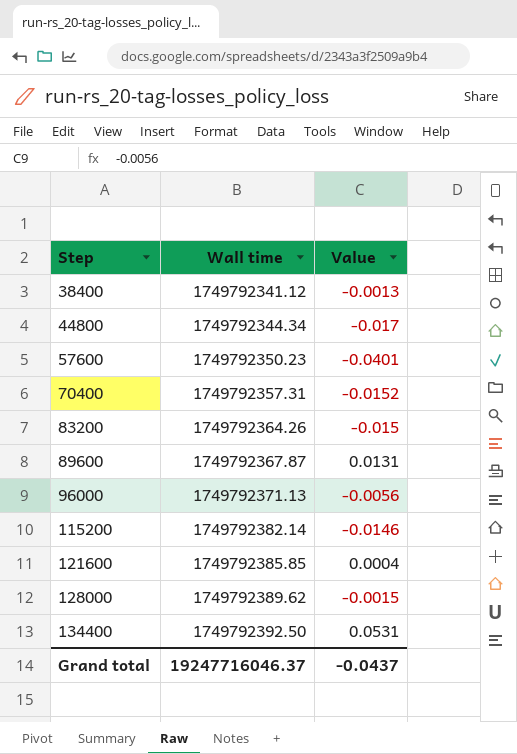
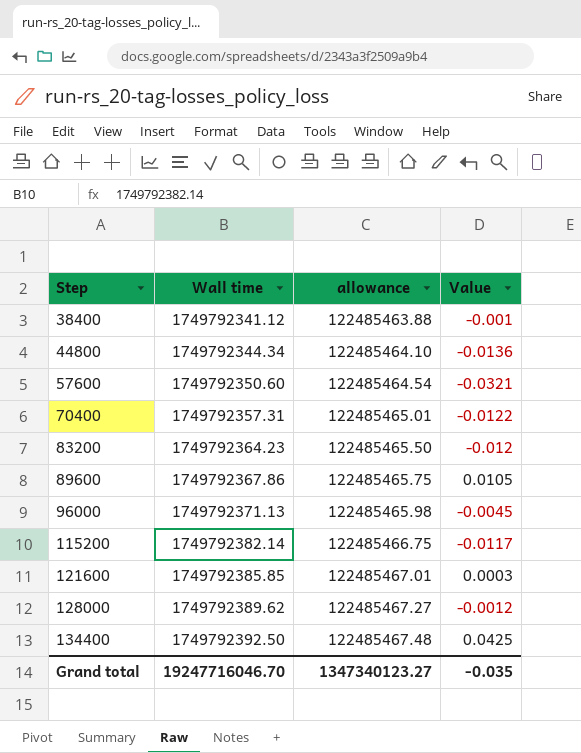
column allowance | formula: none -> [Wall time] * 0.07
38400 | Value: -0.0013 -> -0.001
44800 | Value: -0.017 -> -0.0136
57600 | Wall time: 1749792350.23 -> 1749792350.60
57600 | Value: -0.0401 -> -0.0321
70400 | Value: -0.0152 -> -0.0122
83200 | Wall time: 1749792364.26 -> 1749792364.23
83200 | Value: -0.015 -> -0.012
89600 | Wall time: 1749792367.87 -> 1749792367.86
89600 | Value: 0.0131 -> 0.0105
96000 | Value: -0.0056 -> -0.0045
115200 | Value: -0.0146 -> -0.0117
121600 | Value: 0.0004 -> 0.0003
128000 | Value: -0.0015 -> -0.0012
134400 | Value: 0.0531 -> 0.0425
Grand total | Wall time: 19247716046.37 -> 19247716046.70
Grand total | Value: -0.0437 -> -0.035

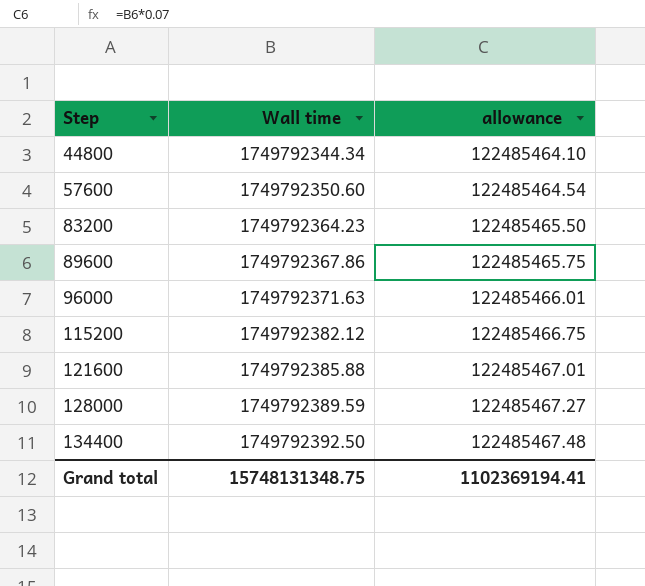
column Value | position: 4 -> none
row 38400: 1749792341.12 | 122485463.88 | -0.001 -> none
row 70400: 1749792357.31 | 122485465.01 | -0.0122 -> none
96000 | Wall time: 1749792371.13 -> 1749792371.63
96000 | allowance: 122485465.98 -> 122485466.01
115200 | Wall time: 1749792382.14 -> 1749792382.12
121600 | Wall time: 1749792385.85 -> 1749792385.88
128000 | Wall time: 1749792389.62 -> 1749792389.59
Grand total | Wall time: 19247716046.70 -> 15748131348.75
Grand total | allowance: 1347340123.27 -> 1102369194.41

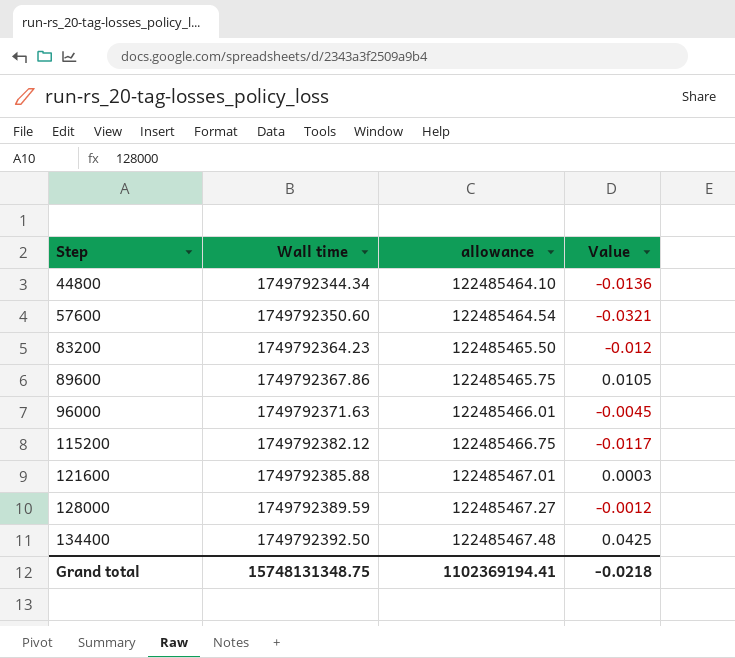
column Value | position: none -> 4

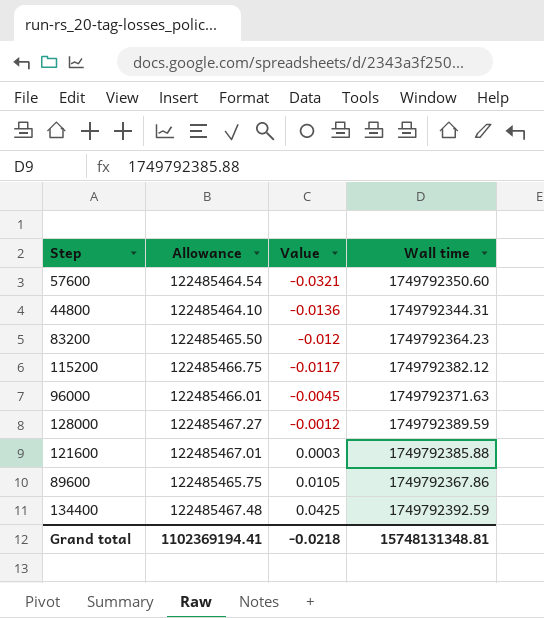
row order: Step ascending -> Value ascending
column name: allowance -> Allowance
column Wall time | position: 2 -> 4
44800 | Wall time: 1749792344.34 -> 1749792344.31
134400 | Wall time: 1749792392.50 -> 1749792392.59
Grand total | Wall time: 15748131348.75 -> 15748131348.81

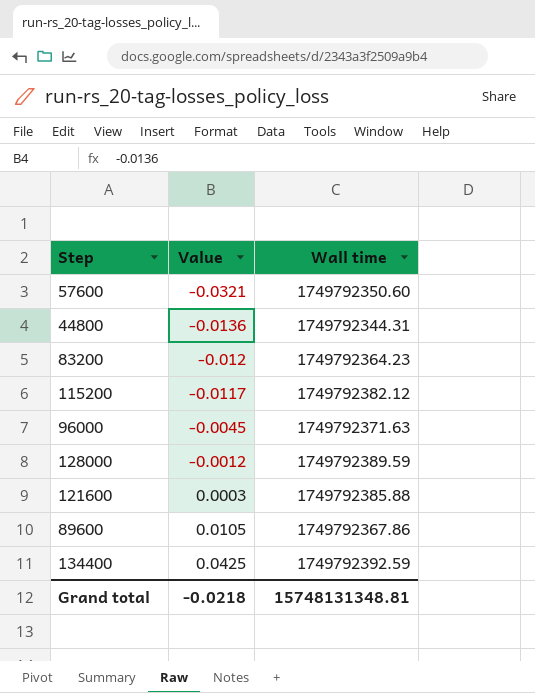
column Allowance | formula: [Wall time] * 0.07 -> none

